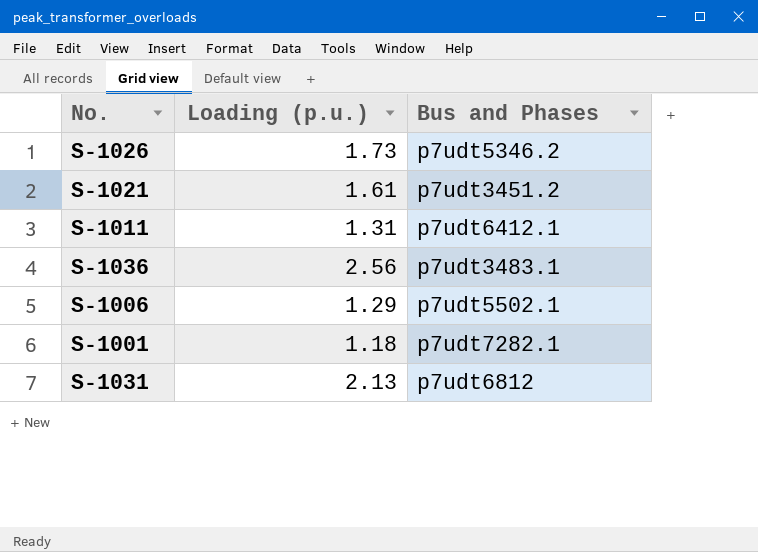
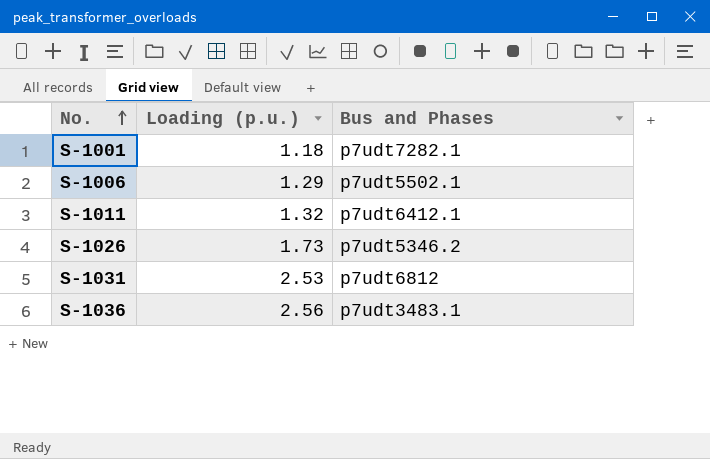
row order: none -> No. ascending
row S-1021: 1.61 | p7udt3451.2 -> none
S-1011 | Loading (p.u.): 1.31 -> 1.32
S-1031 | Loading (p.u.): 2.13 -> 2.53

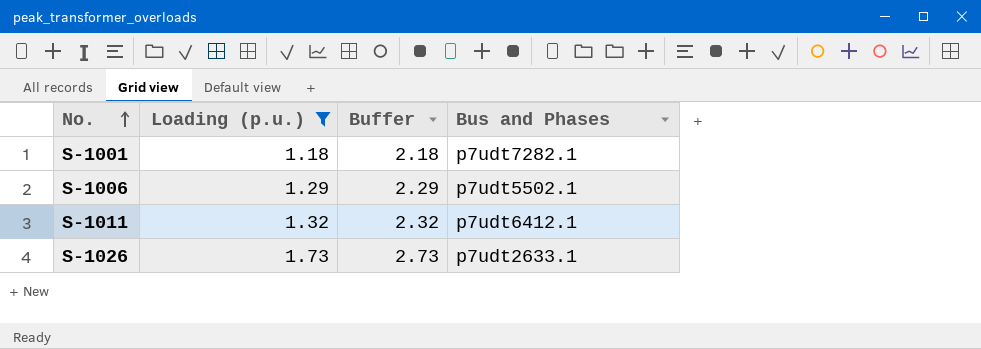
filter: none -> Loading (p.u.) <= 1.73
column Buffer | formula: none -> [Loading (p.u.)] + 1
S-1026 | Bus and Phases: p7udt5346.2 -> p7udt2633.1

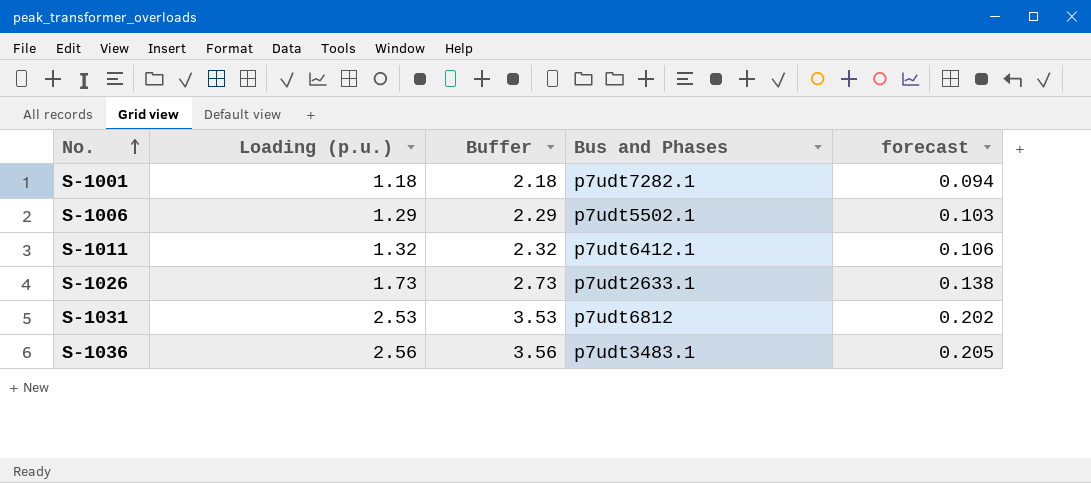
filter: Loading (p.u.) <= 1.73 -> none
column forecast | formula: none -> [Loading (p.u.)] * 0.08

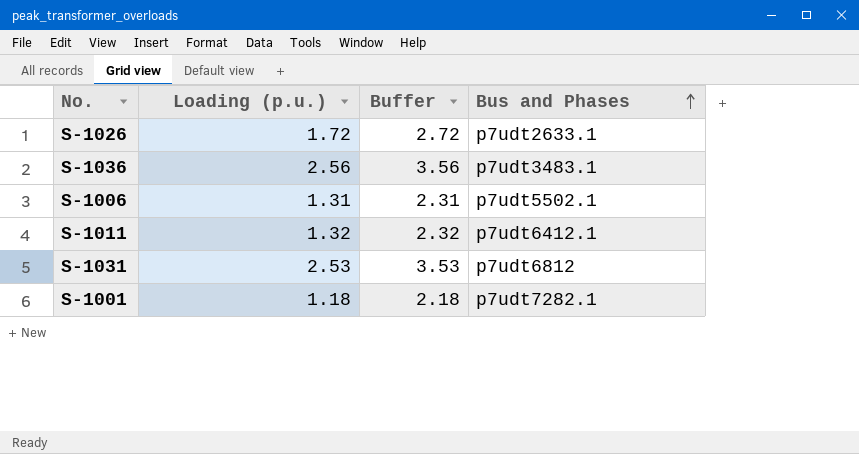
row order: No. ascending -> Bus and Phases ascending
column forecast | formula: [Loading (p.u.)] * 0.08 -> none
S-1026 | Loading (p.u.): 1.73 -> 1.72
S-1026 | Buffer: 2.73 -> 2.72
S-1006 | Loading (p.u.): 1.29 -> 1.31
S-1006 | Buffer: 2.29 -> 2.31

